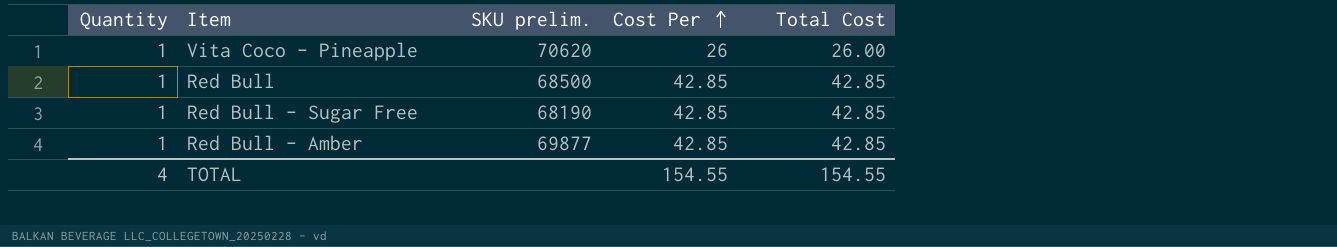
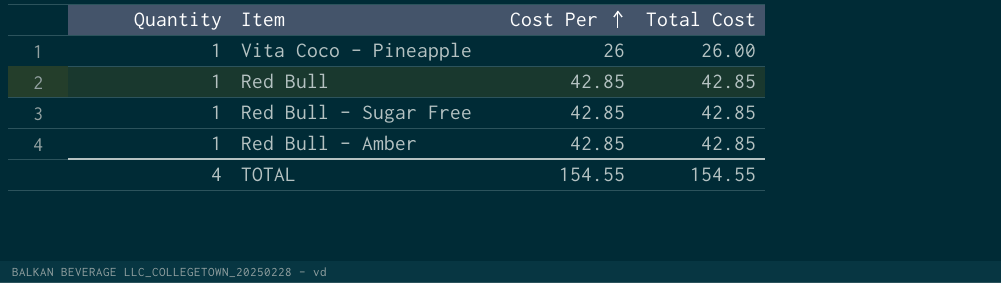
column SKU prelim. | position: 3 -> none

